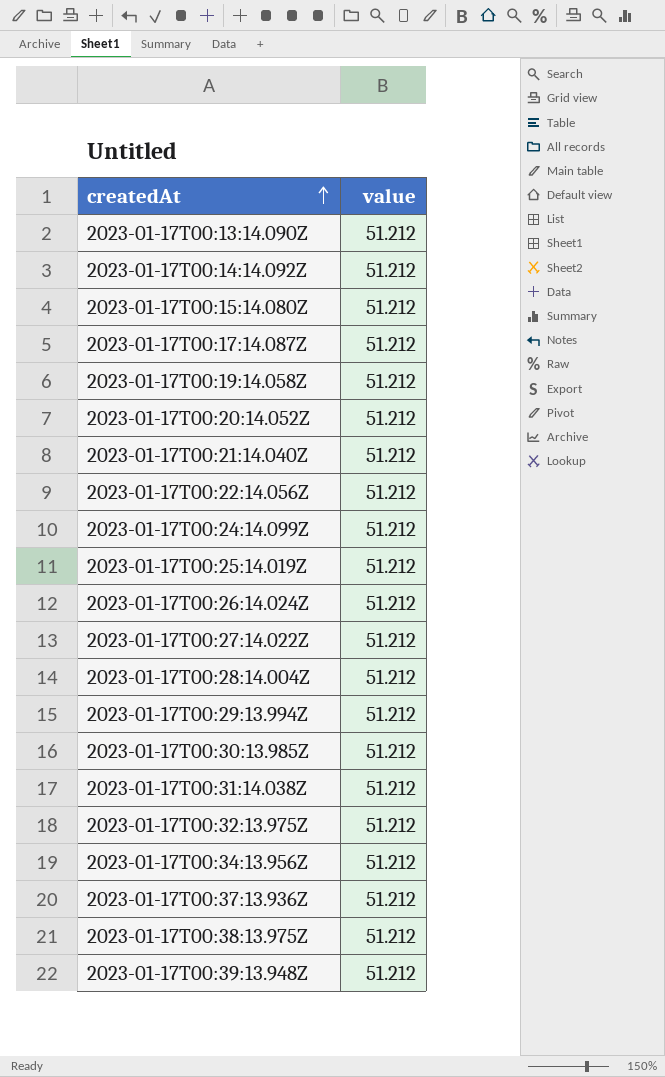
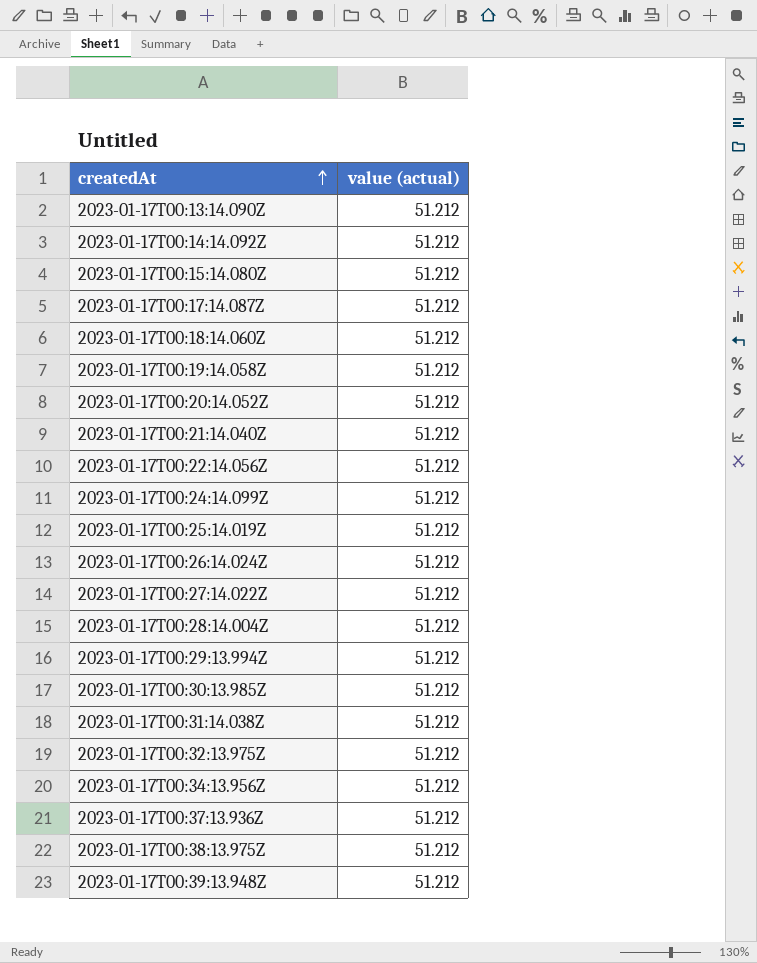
column name: value -> value (actual)
row 2023-01-17T00:18:14.060Z: none -> 51.212

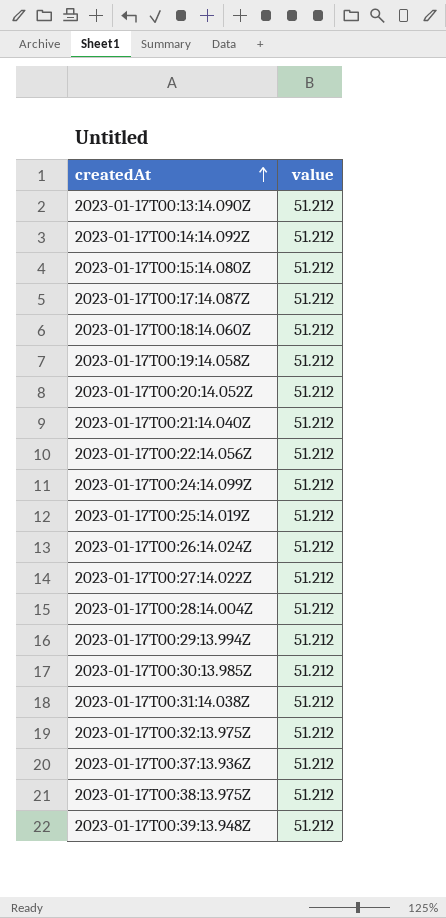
column name: value (actual) -> value
row 2023-01-17T00:34:13.956Z: 51.212 -> none

